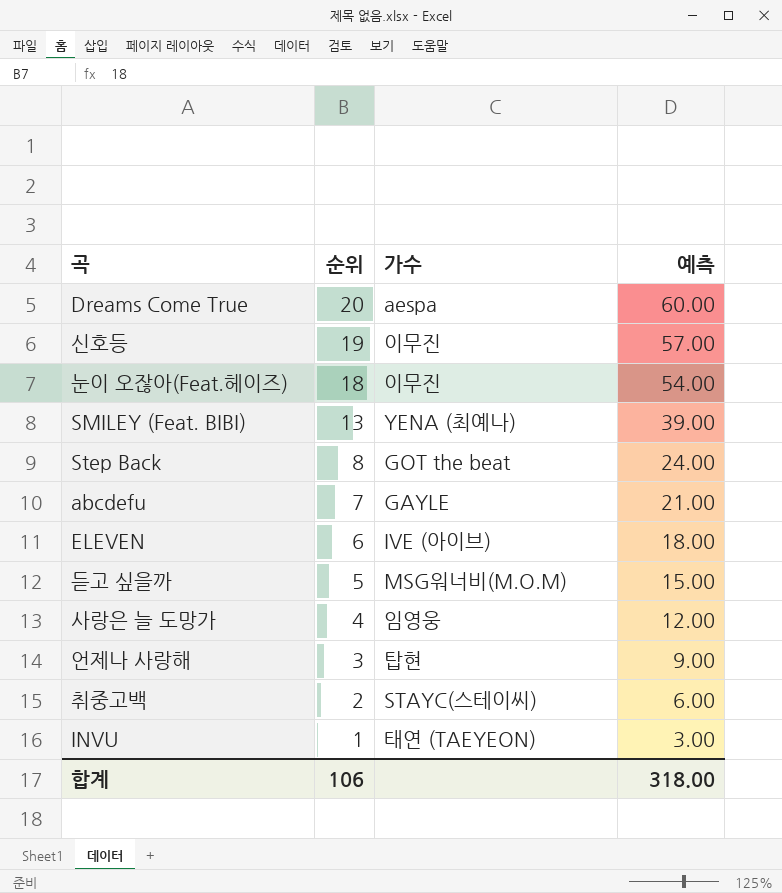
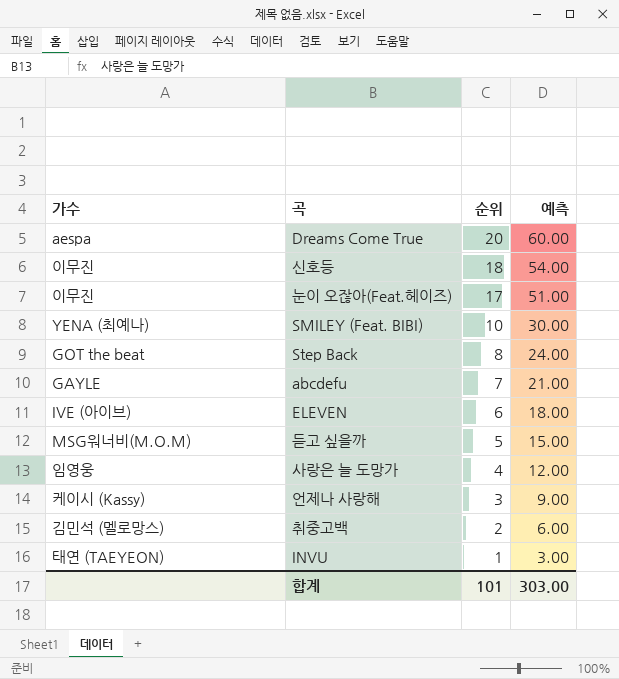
column 가수 | position: 3 -> 1
신호등 | 순위: 19 -> 18
신호등 | 예측: 57.00 -> 54.00
눈이 오잖아(Feat.헤이즈) | 순위: 18 -> 17
눈이 오잖아(Feat.헤이즈) | 예측: 54.00 -> 51.00
SMILEY (Feat. BIBI) | 순위: 13 -> 10
SMILEY (Feat. BIBI) | 예측: 39.00 -> 30.00
언제나 사랑해 | 가수: 탑현 -> 케이시 (Kassy)
취중고백 | 가수: STAYC(스테이씨) -> 김민석 (멜로망스)
합계 | 순위: 106 -> 101
합계 | 예측: 318.00 -> 303.00

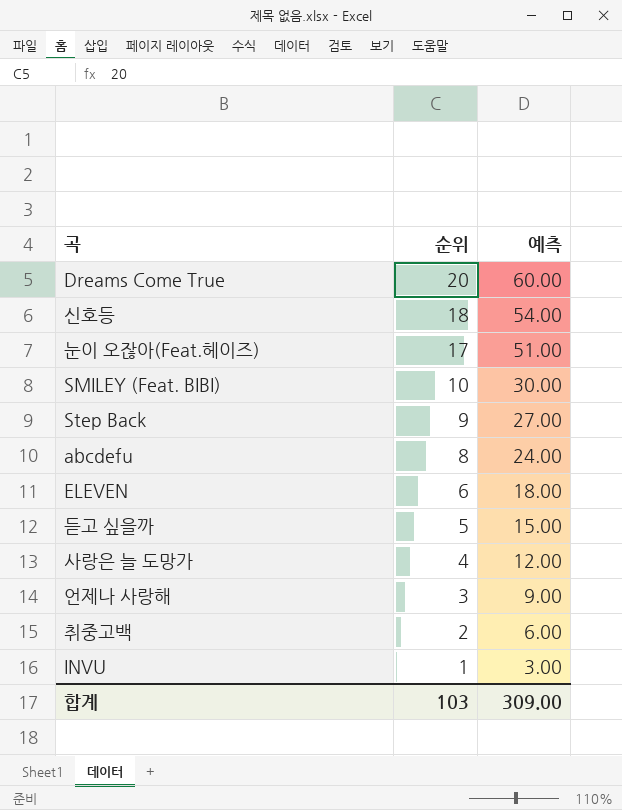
column 가수 | position: 1 -> none
Step Back | 순위: 8 -> 9
Step Back | 예측: 24.00 -> 27.00
abcdefu | 순위: 7 -> 8
abcdefu | 예측: 21.00 -> 24.00
합계 | 순위: 101 -> 103
합계 | 예측: 303.00 -> 309.00

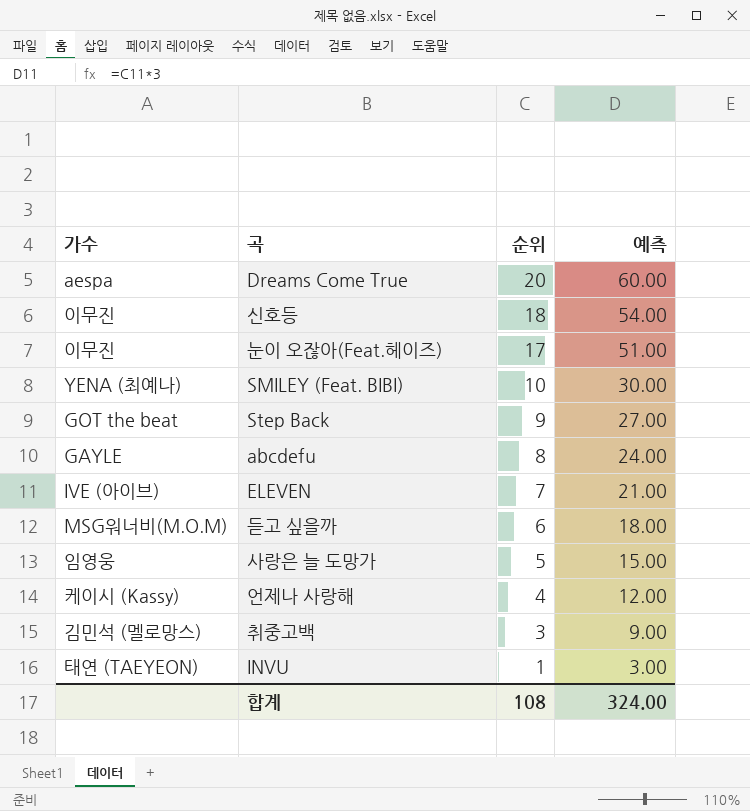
column 가수 | position: none -> 1
ELEVEN | 순위: 6 -> 7
ELEVEN | 예측: 18.00 -> 21.00
듣고 싶을까 | 순위: 5 -> 6
듣고 싶을까 | 예측: 15.00 -> 18.00
사랑은 늘 도망가 | 순위: 4 -> 5
사랑은 늘 도망가 | 예측: 12.00 -> 15.00
언제나 사랑해 | 순위: 3 -> 4
언제나 사랑해 | 예측: 9.00 -> 12.00
취중고백 | 순위: 2 -> 3
취중고백 | 예측: 6.00 -> 9.00
합계 | 순위: 103 -> 108
합계 | 예측: 309.00 -> 324.00

